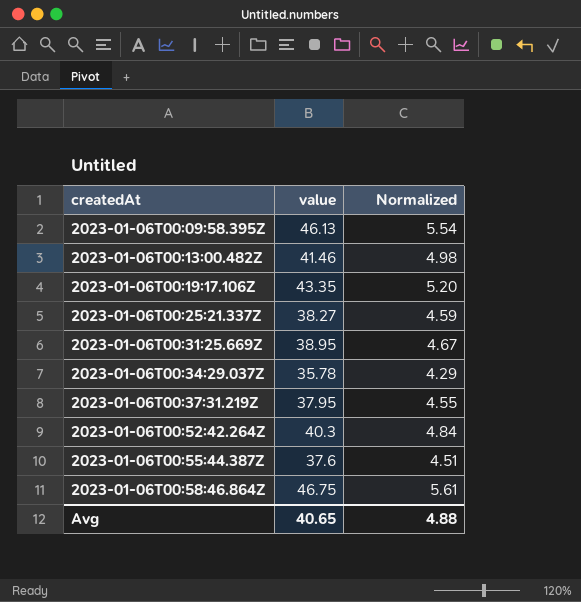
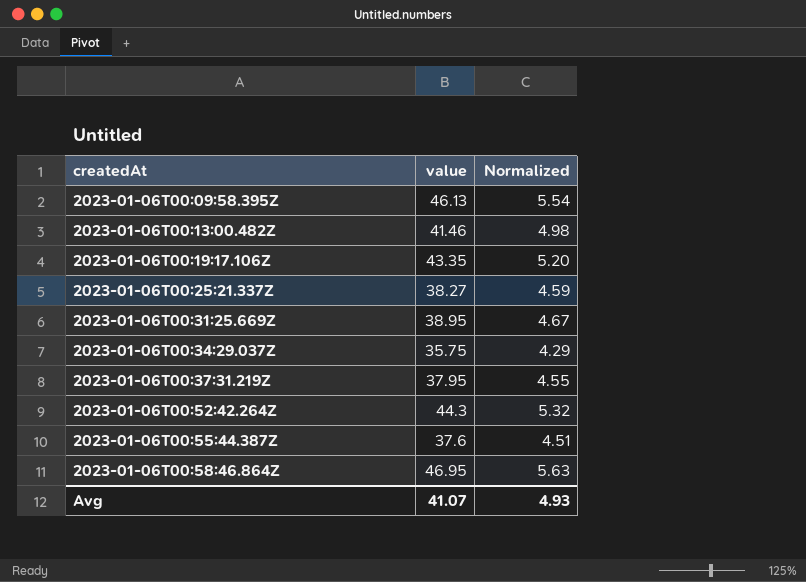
2023-01-06T00:34:29.037Z | value: 35.78 -> 35.75
2023-01-06T00:52:42.264Z | value: 40.3 -> 44.3
2023-01-06T00:52:42.264Z | Normalized: 4.84 -> 5.32
2023-01-06T00:58:46.864Z | value: 46.75 -> 46.95
2023-01-06T00:58:46.864Z | Normalized: 5.61 -> 5.63
Avg | value: 40.65 -> 41.07
Avg | Normalized: 4.88 -> 4.93

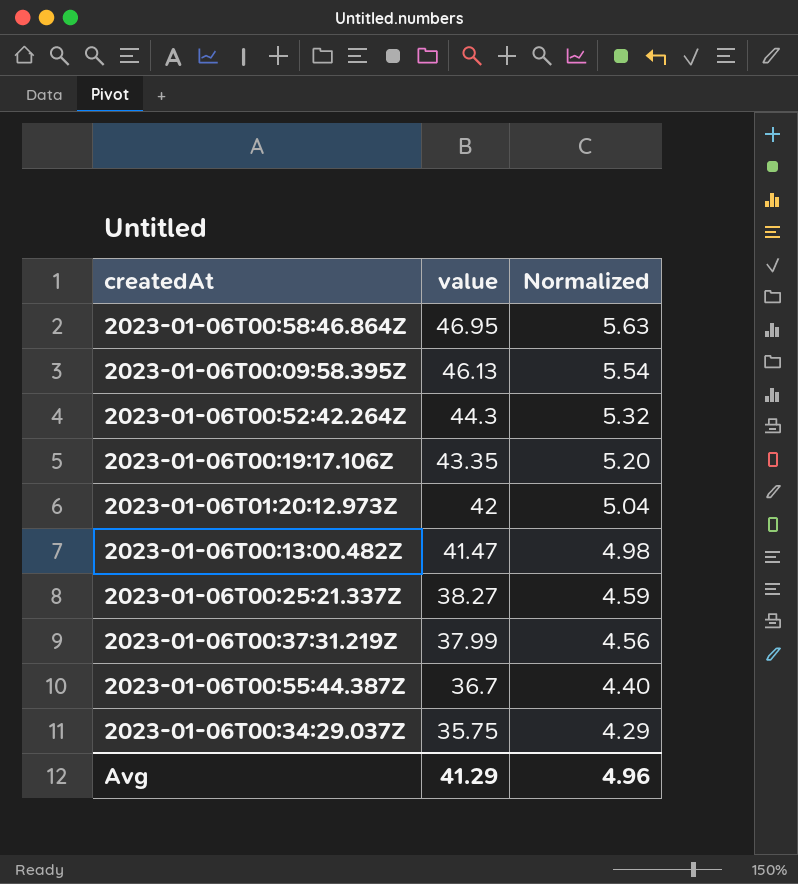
row order: createdAt ascending -> value descending
row 2023-01-06T00:31:25.669Z: 38.95 | 4.67 -> none
row 2023-01-06T01:20:12.973Z: none -> 42 | 5.04
2023-01-06T00:13:00.482Z | value: 41.46 -> 41.47
2023-01-06T00:37:31.219Z | value: 37.95 -> 37.99
2023-01-06T00:37:31.219Z | Normalized: 4.55 -> 4.56
2023-01-06T00:55:44.387Z | value: 37.6 -> 36.7
2023-01-06T00:55:44.387Z | Normalized: 4.51 -> 4.40
Avg | value: 41.07 -> 41.29
Avg | Normalized: 4.93 -> 4.96

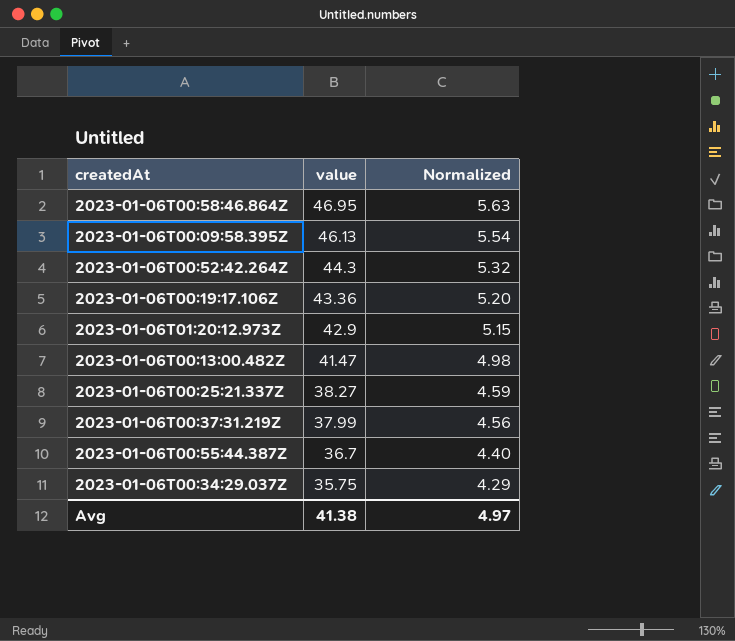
2023-01-06T00:19:17.106Z | value: 43.35 -> 43.36
2023-01-06T01:20:12.973Z | value: 42 -> 42.9
2023-01-06T01:20:12.973Z | Normalized: 5.04 -> 5.15
Avg | value: 41.29 -> 41.38
Avg | Normalized: 4.96 -> 4.97

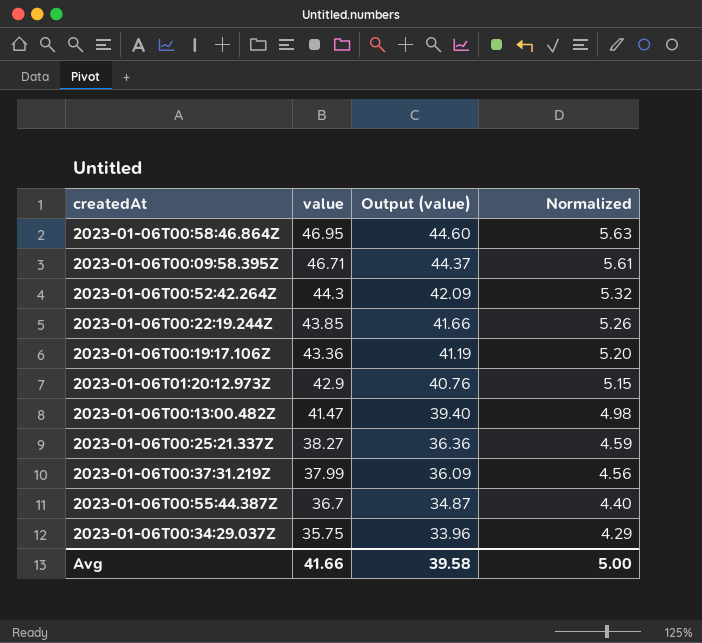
column Output (value) | formula: none -> [value] * 0.95
2023-01-06T00:09:58.395Z | value: 46.13 -> 46.71
2023-01-06T00:09:58.395Z | Normalized: 5.54 -> 5.61
row 2023-01-06T00:22:19.244Z: none -> 43.85 | 41.66 | 5.26
Avg | value: 41.38 -> 41.66
Avg | Normalized: 4.97 -> 5.00

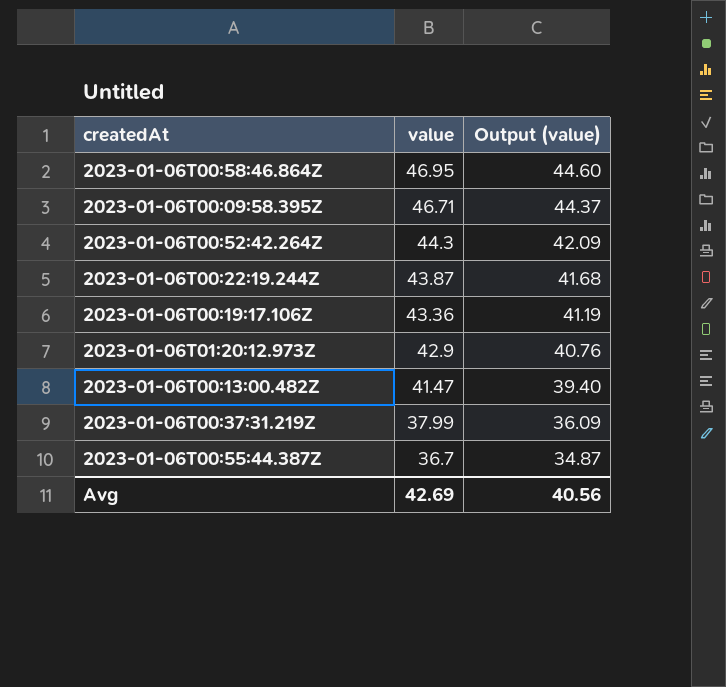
column Normalized | formula: [value] * 0.12 -> none
row 2023-01-06T00:25:21.337Z: 38.27 | 36.36 | 4.59 -> none
row 2023-01-06T00:34:29.037Z: 35.75 | 33.96 | 4.29 -> none
2023-01-06T00:22:19.244Z | value: 43.85 -> 43.87
2023-01-06T00:22:19.244Z | Output (value): 41.66 -> 41.68
Avg | value: 41.66 -> 42.69
Avg | Output (value): 39.58 -> 40.56

